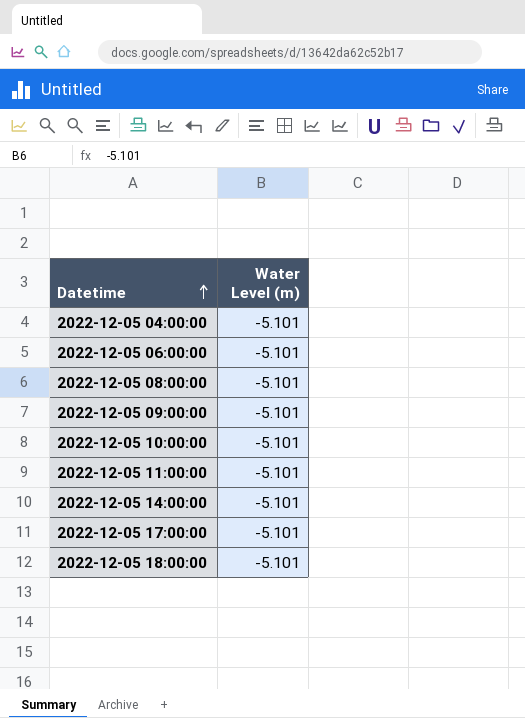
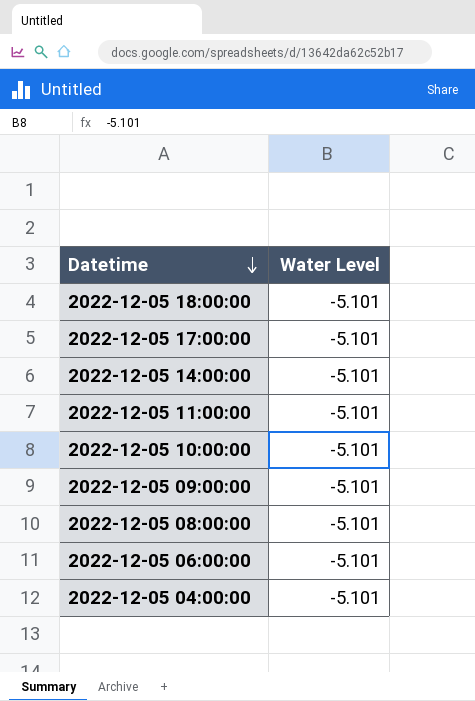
row order: Datetime ascending -> Datetime descending
column name: Water Level (m) -> Water Level

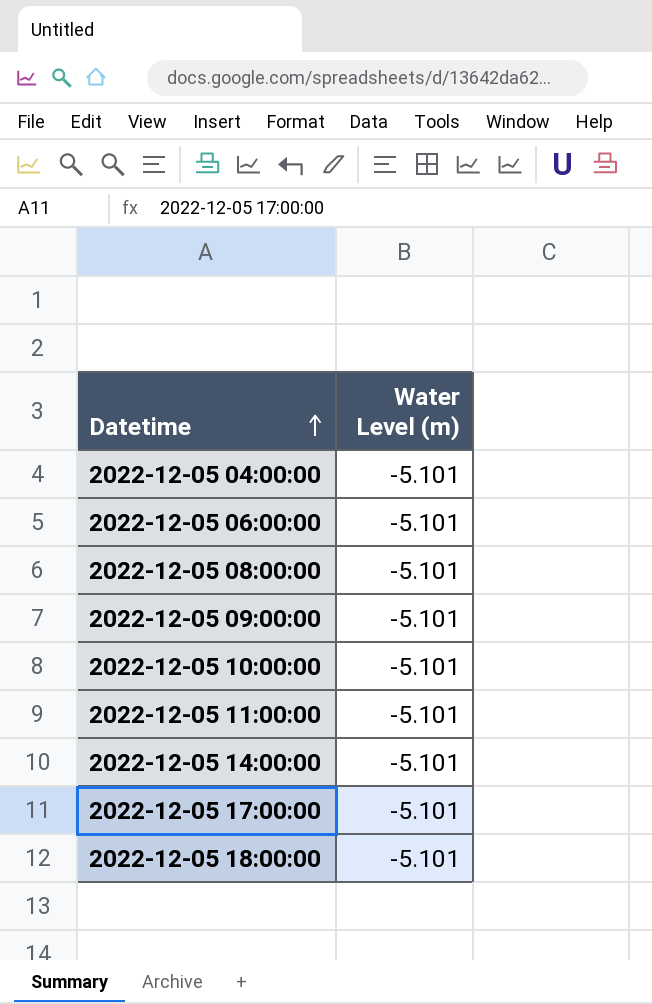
row order: Datetime descending -> Datetime ascending
column name: Water Level -> Water Level (m)

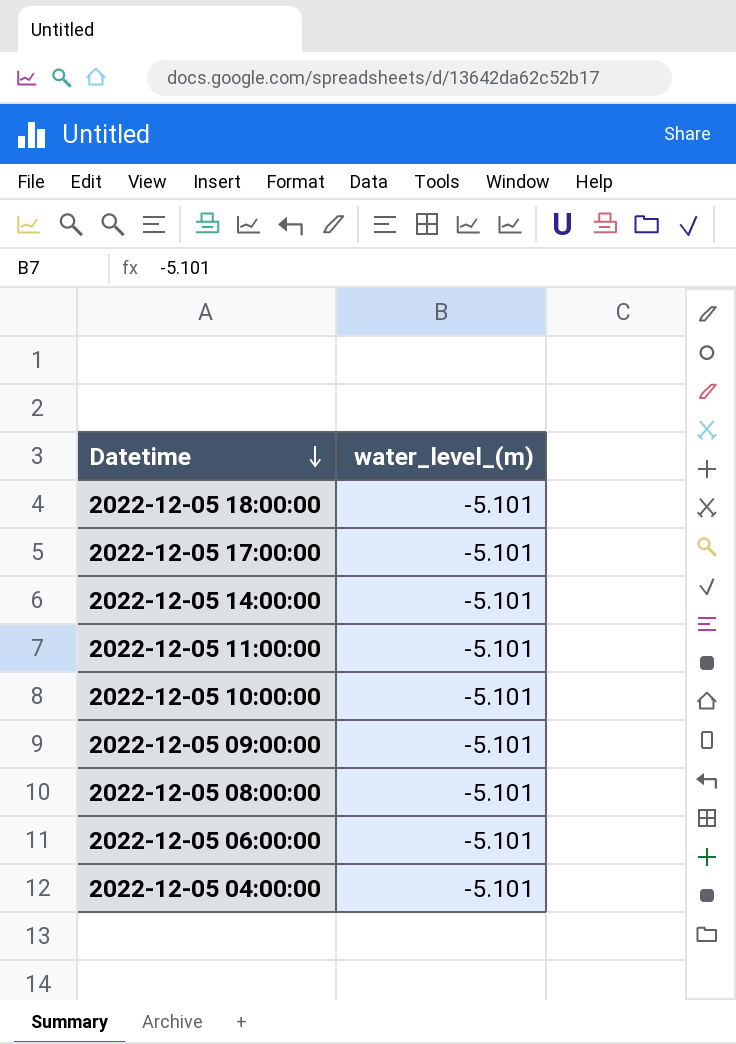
row order: Datetime ascending -> Datetime descending
column name: Water Level (m) -> water_level_(m)

